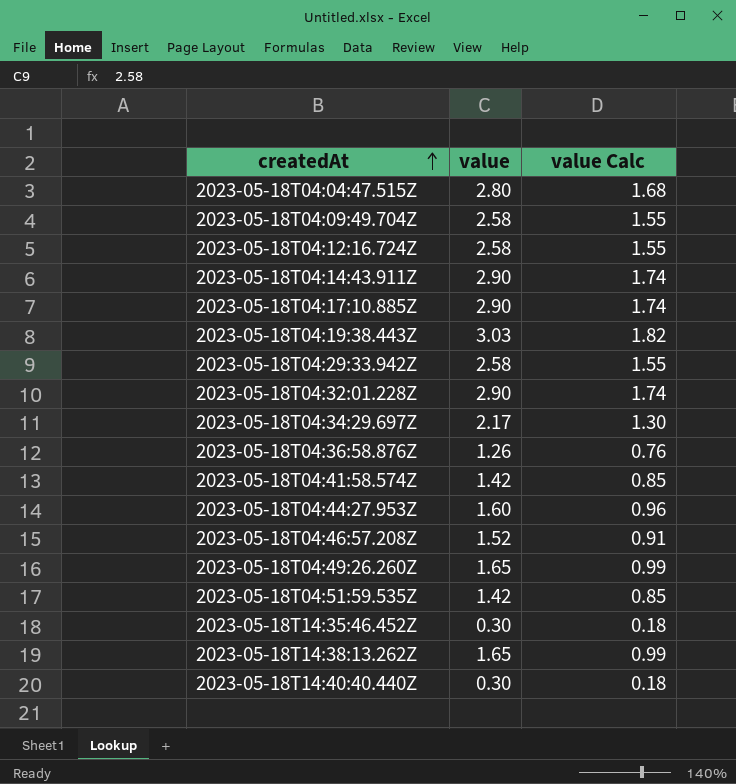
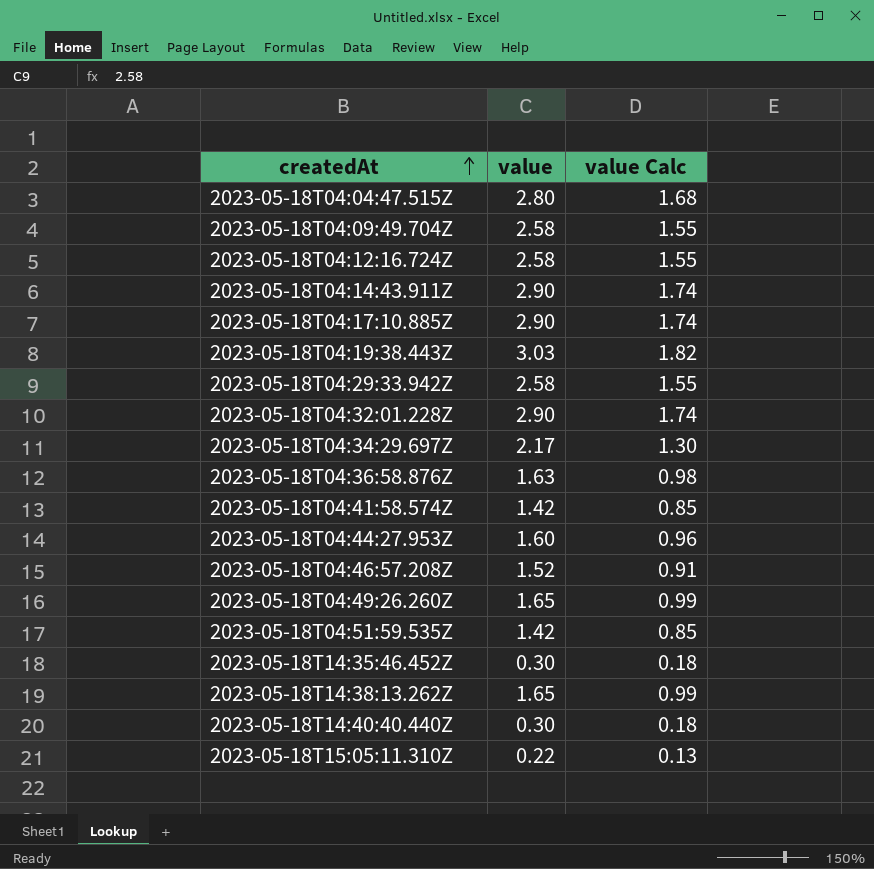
2023-05-18T04:36:58.876Z | value: 1.26 -> 1.63
2023-05-18T04:36:58.876Z | value Calc: 0.76 -> 0.98
row 2023-05-18T15:05:11.310Z: none -> 0.22 | 0.13

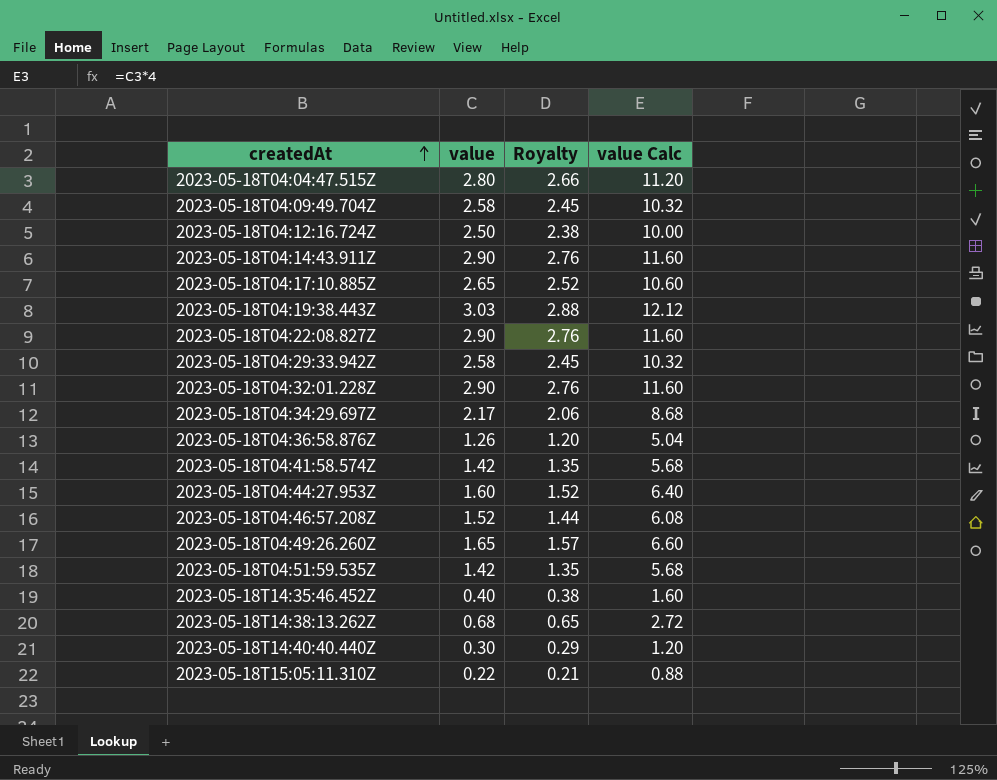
column Royalty | formula: none -> [value] * 0.95
column value Calc | formula: [value] * 0.6 -> [value] * 4
2023-05-18T04:12:16.724Z | value: 2.58 -> 2.50
2023-05-18T04:17:10.885Z | value: 2.90 -> 2.65
row 2023-05-18T04:22:08.827Z: none -> 2.90 | 2.76 | 11.60
2023-05-18T04:36:58.876Z | value: 1.63 -> 1.26
2023-05-18T14:35:46.452Z | value: 0.30 -> 0.40
2023-05-18T14:38:13.262Z | value: 1.65 -> 0.68

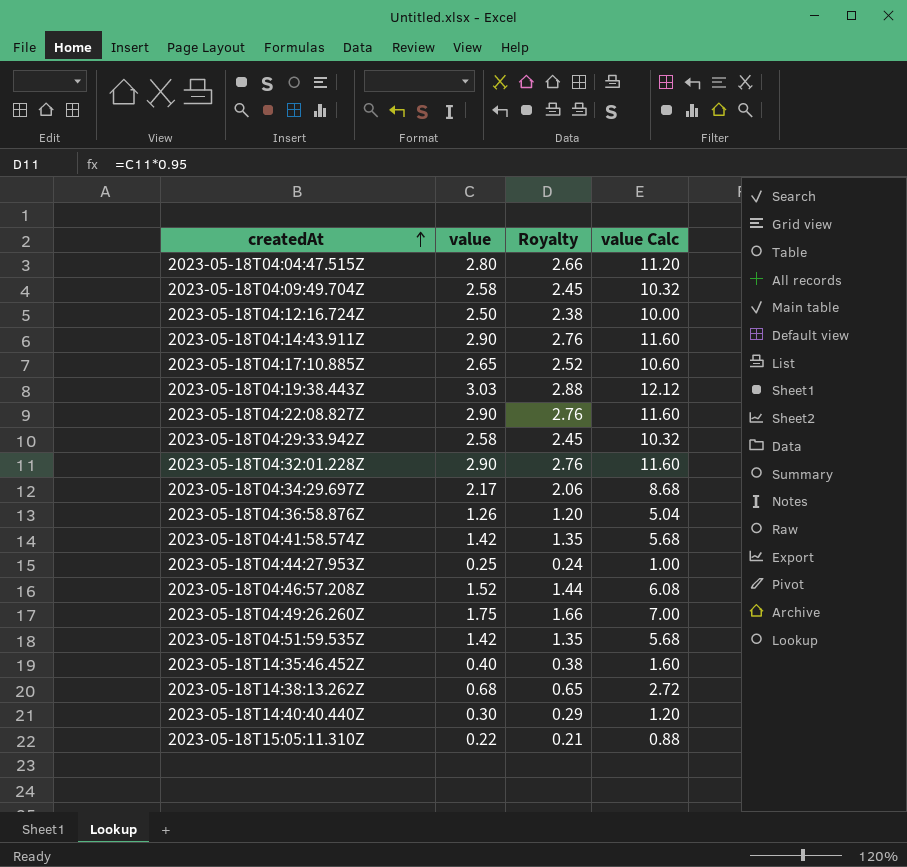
2023-05-18T04:44:27.953Z | value: 1.60 -> 0.25
2023-05-18T04:44:27.953Z | Royalty: 1.52 -> 0.24
2023-05-18T04:44:27.953Z | value Calc: 6.40 -> 1.00
2023-05-18T04:49:26.260Z | value: 1.65 -> 1.75
2023-05-18T04:49:26.260Z | Royalty: 1.57 -> 1.66
2023-05-18T04:49:26.260Z | value Calc: 6.60 -> 7.00

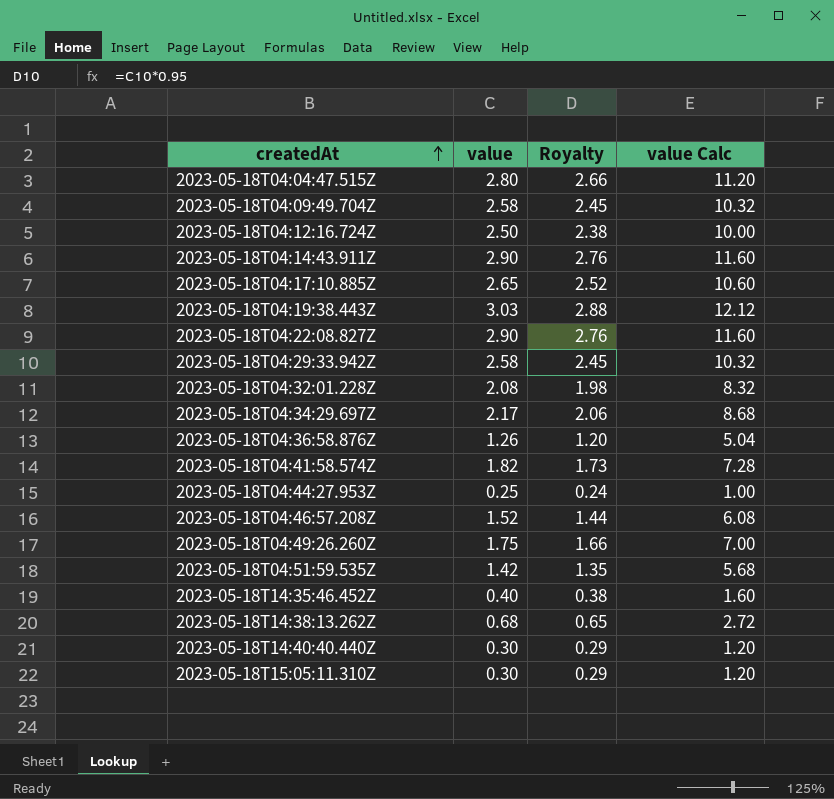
2023-05-18T04:32:01.228Z | value: 2.90 -> 2.08
2023-05-18T04:32:01.228Z | Royalty: 2.76 -> 1.98
2023-05-18T04:32:01.228Z | value Calc: 11.60 -> 8.32
2023-05-18T04:41:58.574Z | value: 1.42 -> 1.82
2023-05-18T04:41:58.574Z | Royalty: 1.35 -> 1.73
2023-05-18T04:41:58.574Z | value Calc: 5.68 -> 7.28
2023-05-18T15:05:11.310Z | value: 0.22 -> 0.30
2023-05-18T15:05:11.310Z | Royalty: 0.21 -> 0.29
2023-05-18T15:05:11.310Z | value Calc: 0.88 -> 1.20

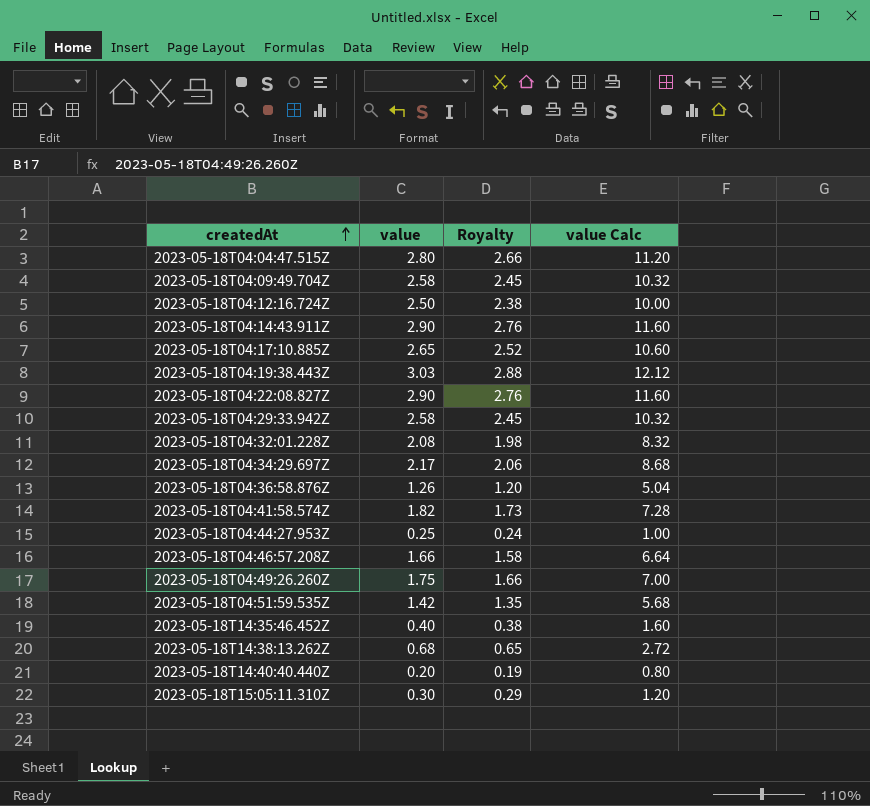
2023-05-18T04:46:57.208Z | value: 1.52 -> 1.66
2023-05-18T04:46:57.208Z | Royalty: 1.44 -> 1.58
2023-05-18T04:46:57.208Z | value Calc: 6.08 -> 6.64
2023-05-18T14:40:40.440Z | value: 0.30 -> 0.20
2023-05-18T14:40:40.440Z | Royalty: 0.29 -> 0.19
2023-05-18T14:40:40.440Z | value Calc: 1.20 -> 0.80

